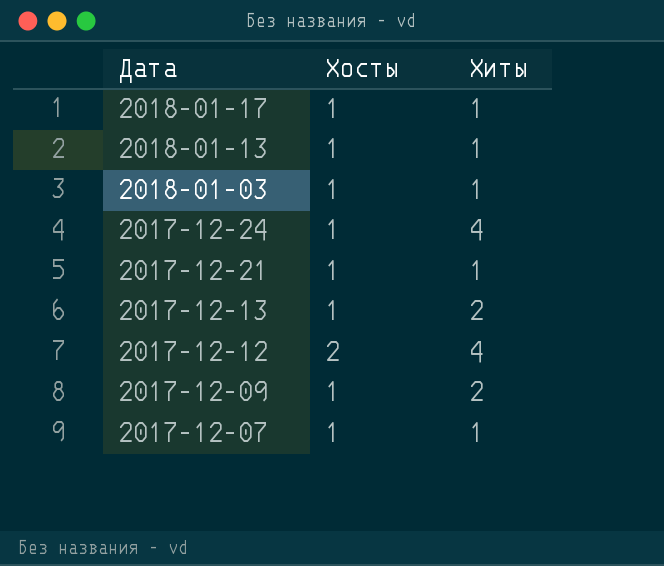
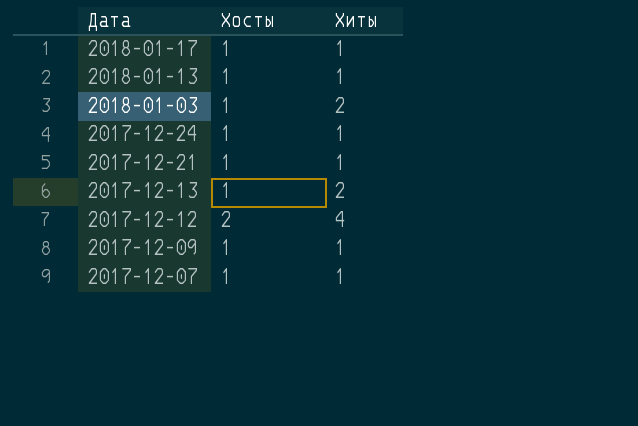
2018-01-03 | Хиты: 1 -> 2
2017-12-24 | Хиты: 4 -> 1
2017-12-09 | Хиты: 2 -> 1

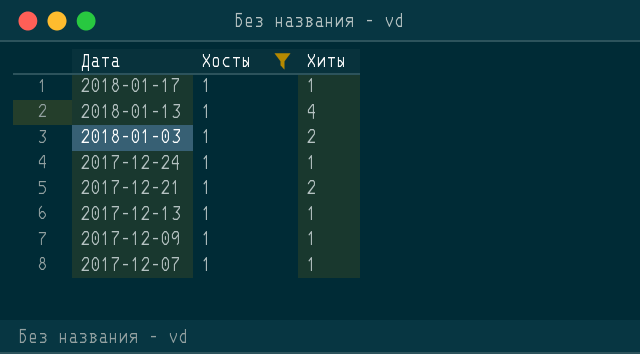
filter: none -> Хосты = 1
2018-01-13 | Хиты: 1 -> 4
2017-12-21 | Хиты: 1 -> 2
2017-12-13 | Хиты: 2 -> 1

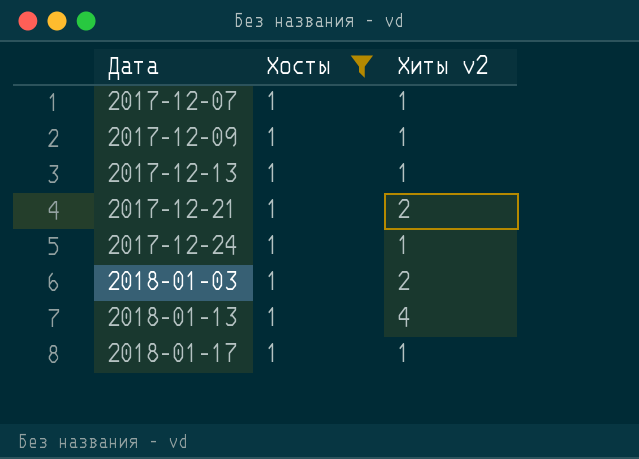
row order: Дата descending -> Дата ascending
column name: Хиты -> Хиты v2

